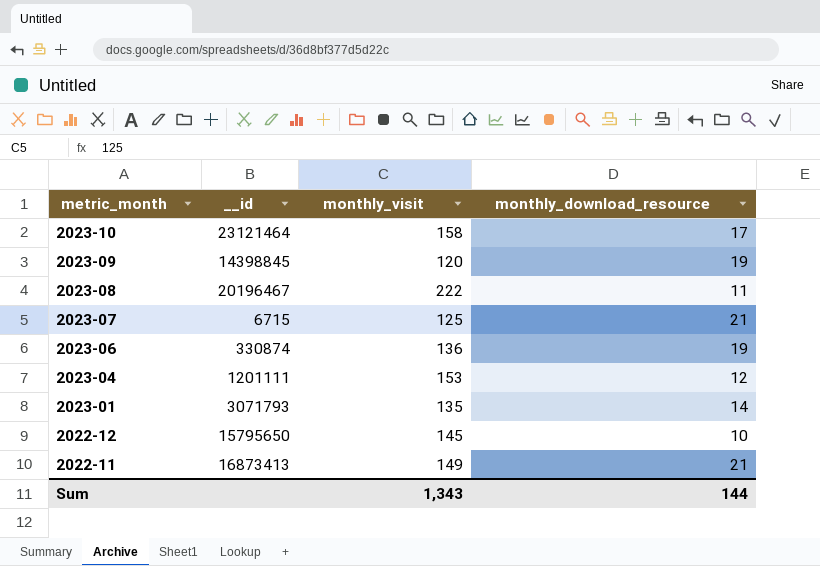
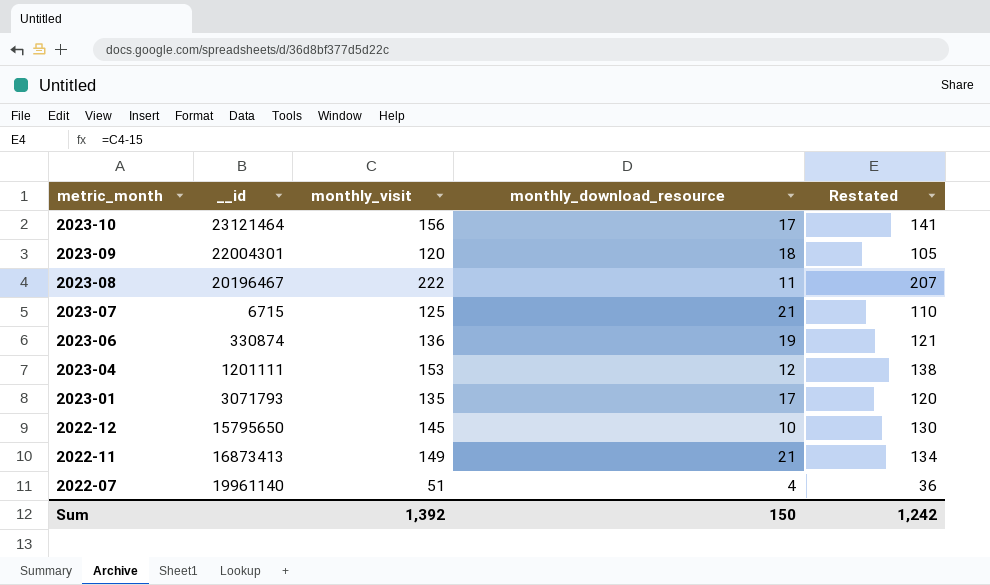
column Restated | formula: none -> [monthly_visit] - 15
2023-10 | monthly_visit: 158 -> 156
2023-09 | __id: 14398845 -> 22004301
2023-09 | monthly_download_resource: 19 -> 18
2023-01 | monthly_download_resource: 14 -> 17
row 2022-07: none -> 19961140 | 51 | 4 | 36
Sum | monthly_visit: 1,343 -> 1,392
Sum | monthly_download_resource: 144 -> 150

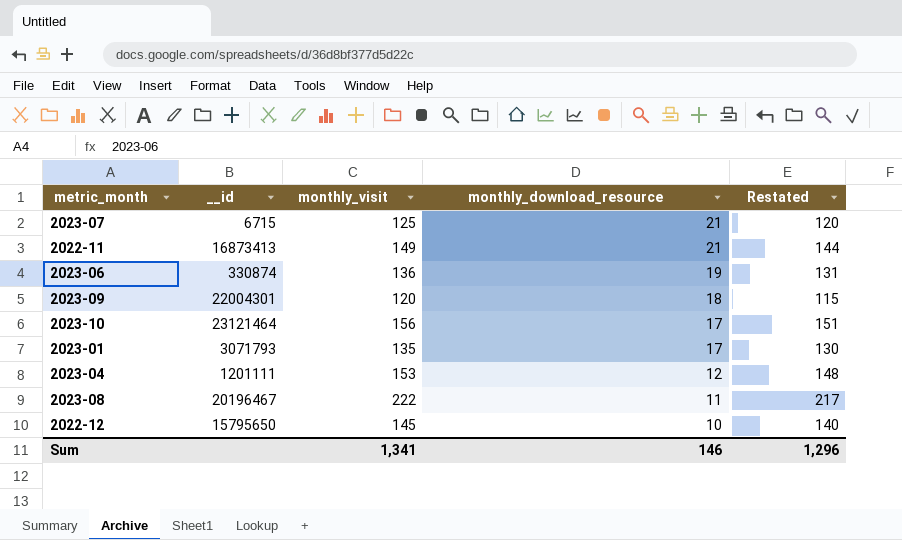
row order: metric_month descending -> monthly_download_resource descending
column Restated | formula: [monthly_visit] - 15 -> [monthly_visit] - 5
row 2022-07: 19961140 | 51 | 4 | 36 -> none
Sum | monthly_visit: 1,392 -> 1,341
Sum | monthly_download_resource: 150 -> 146
Sum | Restated: 1,242 -> 1,296

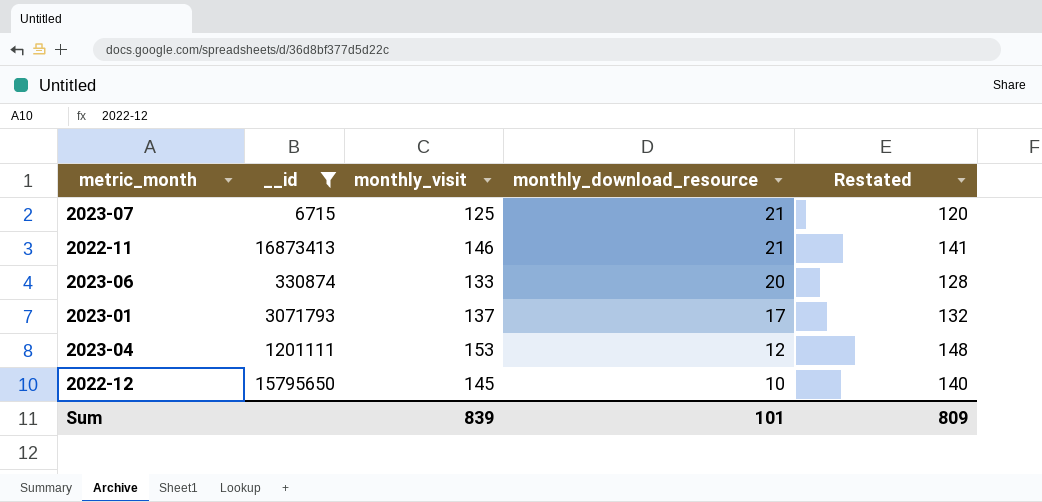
filter: none -> __id <= 16873413
2022-11 | monthly_visit: 149 -> 146
2022-11 | Restated: 144 -> 141
2023-06 | monthly_visit: 136 -> 133
2023-06 | monthly_download_resource: 19 -> 20
2023-06 | Restated: 131 -> 128
2023-01 | monthly_visit: 135 -> 137
2023-01 | Restated: 130 -> 132
Sum | monthly_visit: 1,341 -> 839
Sum | monthly_download_resource: 146 -> 101
Sum | Restated: 1,296 -> 809

